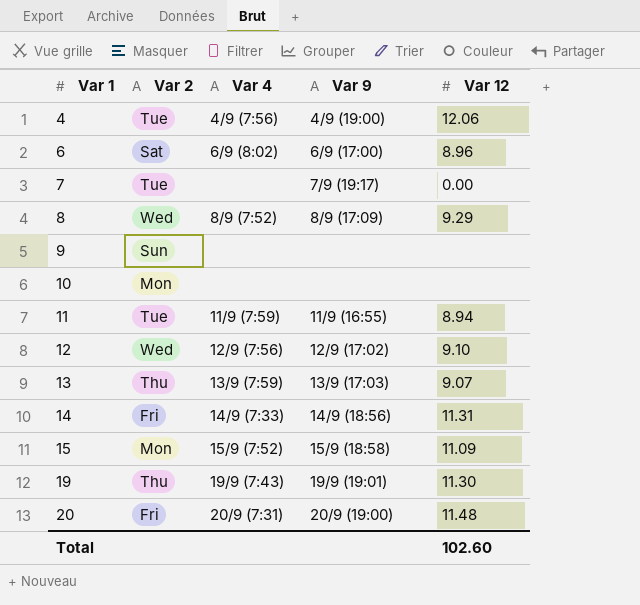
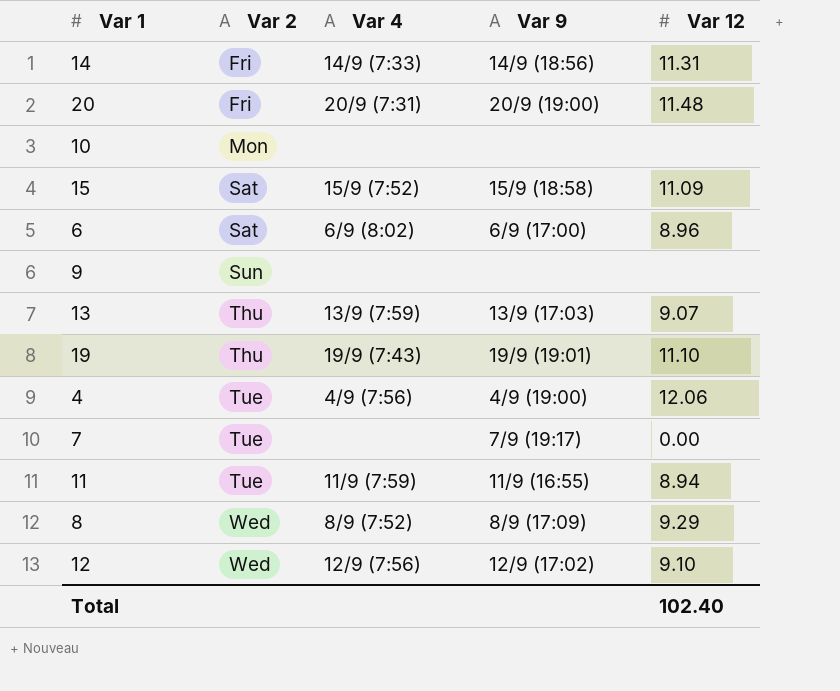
row order: Var 1 ascending -> Var 2 ascending
15 | Var 2: Mon -> Sat
19 | Var 12: 11.30 -> 11.10
Total | Var 12: 102.60 -> 102.40

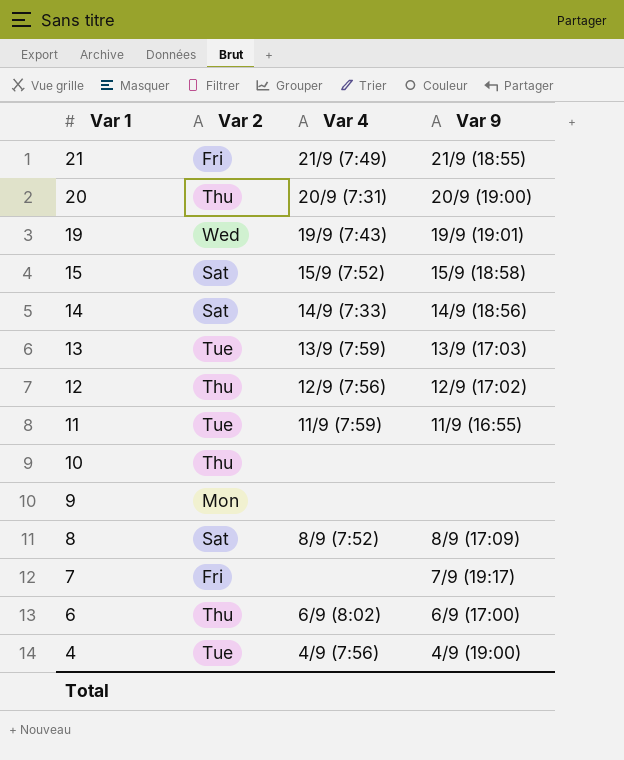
row order: Var 2 ascending -> Var 1 descending
column Var 12 | position: 5 -> none
row 21: none -> Fri | 21/9 (7:49) | 21/9 (18:55)
20 | Var 2: Fri -> Thu
19 | Var 2: Thu -> Wed
14 | Var 2: Fri -> Sat
13 | Var 2: Thu -> Tue
12 | Var 2: Wed -> Thu
10 | Var 2: Mon -> Thu
9 | Var 2: Sun -> Mon
8 | Var 2: Wed -> Sat
7 | Var 2: Tue -> Fri
6 | Var 2: Sat -> Thu

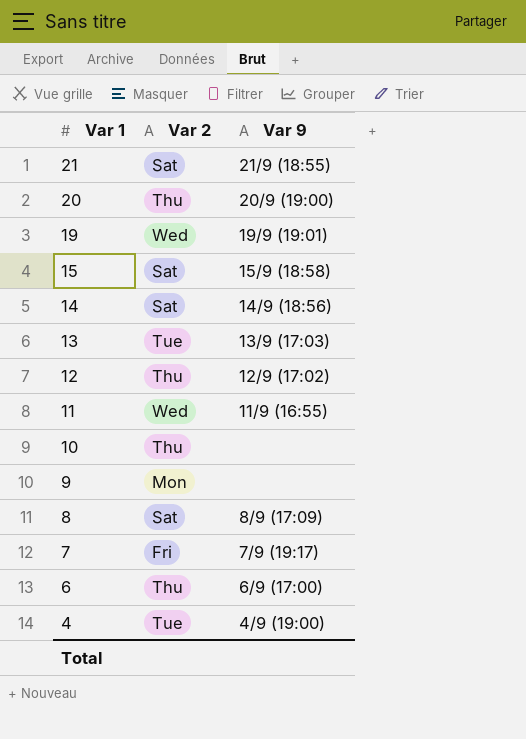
column Var 4 | position: 3 -> none
21 | Var 2: Fri -> Sat
11 | Var 2: Tue -> Wed

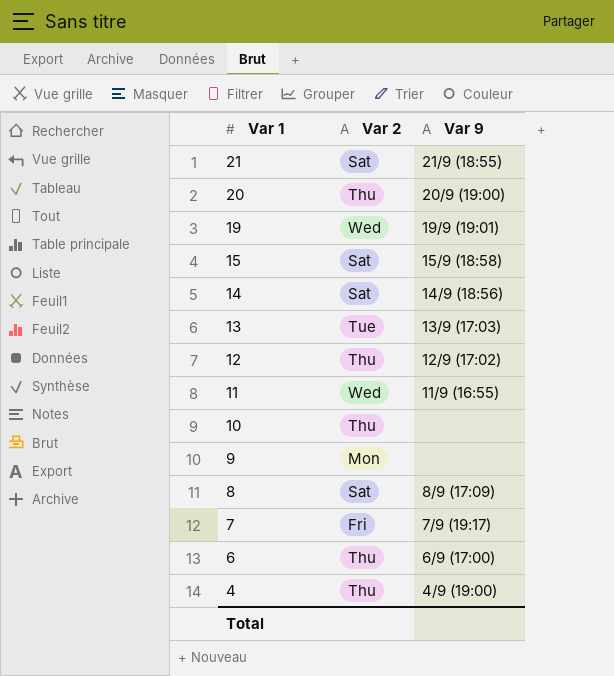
4 | Var 2: Tue -> Thu

